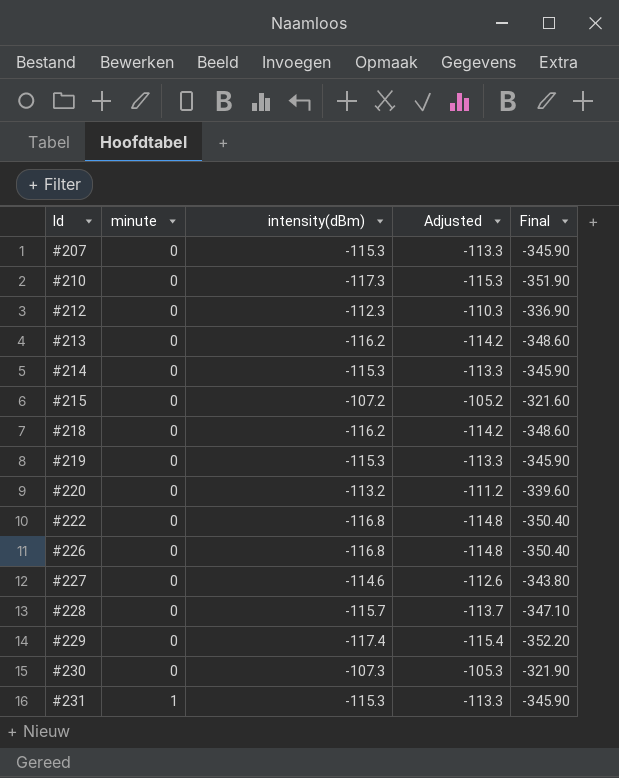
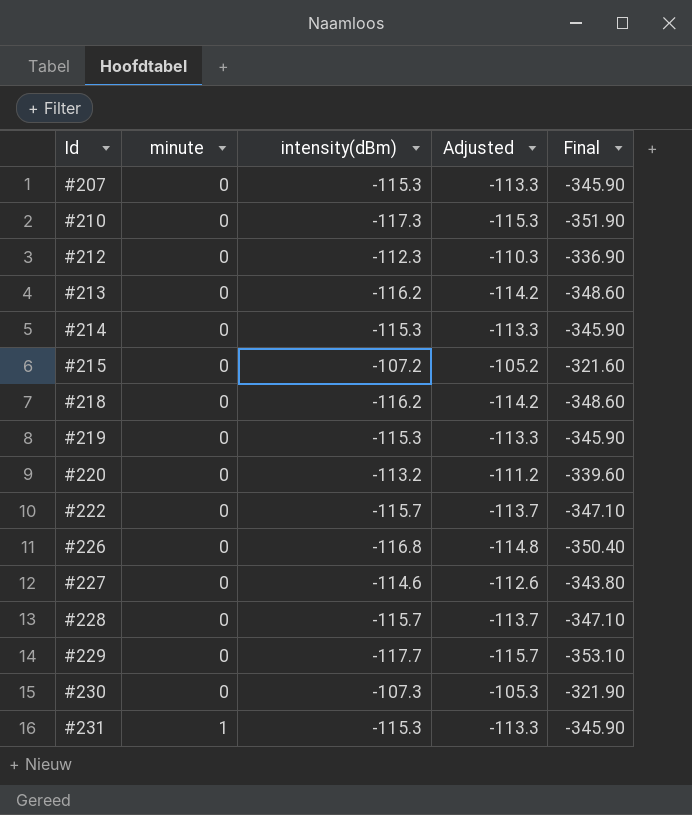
#222 | intensity(dBm): -116.8 -> -115.7
#222 | Adjusted: -114.8 -> -113.7
#222 | Final: -350.40 -> -347.10
#229 | intensity(dBm): -117.4 -> -117.7
#229 | Adjusted: -115.4 -> -115.7
#229 | Final: -352.20 -> -353.10

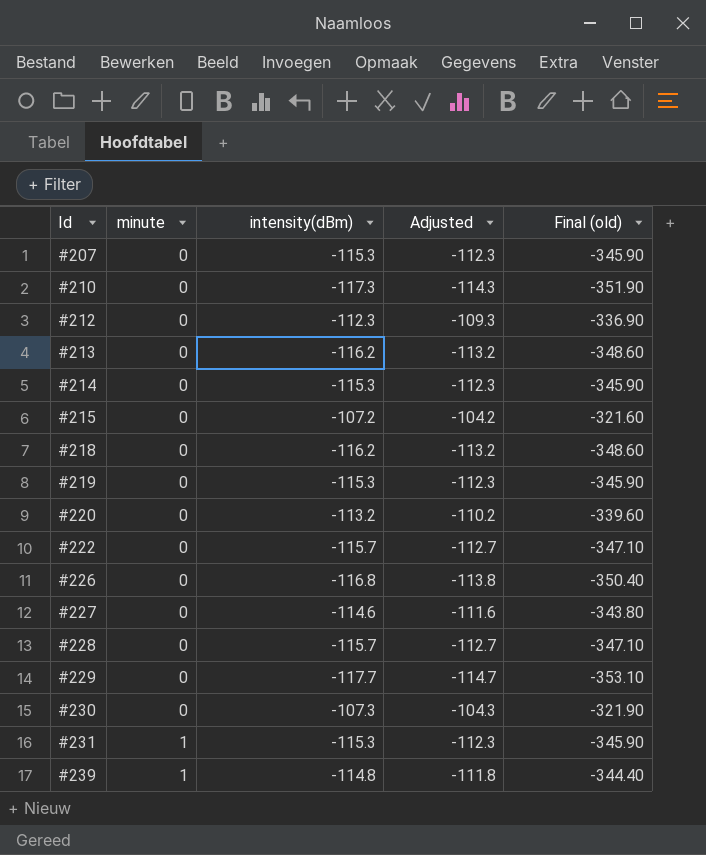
column Adjusted | formula: [intensity(dBm)] + 2 -> [intensity(dBm)] + 3
column name: Final -> Final (old)
row #239: none -> 1 | -114.8 | -111.8 | -344.40

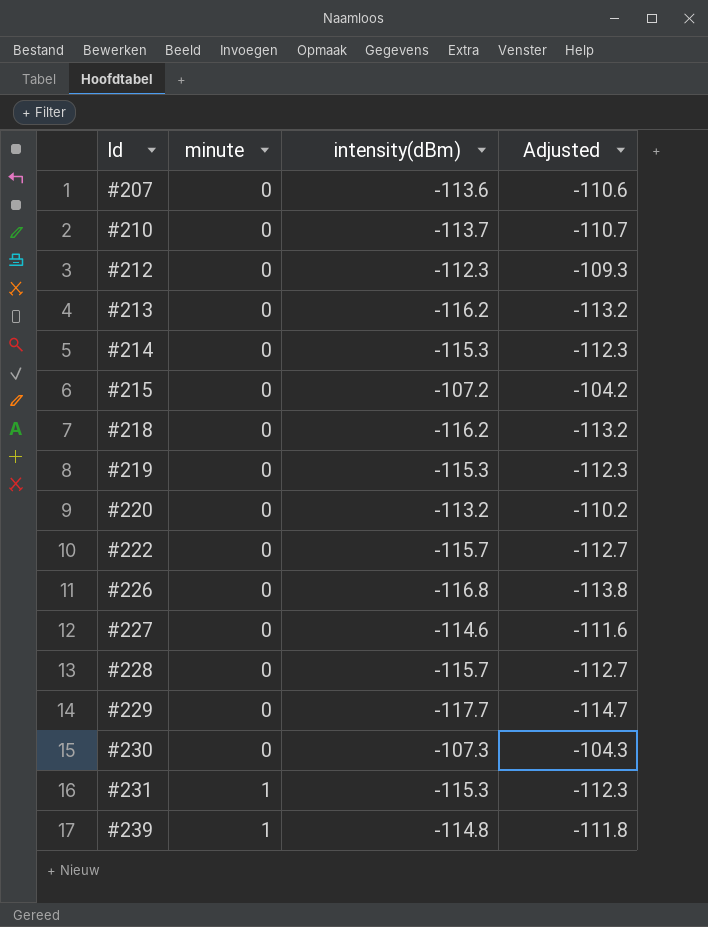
column Final (old) | formula: [intensity(dBm)] * 3 -> none
#207 | intensity(dBm): -115.3 -> -113.6
#207 | Adjusted: -112.3 -> -110.6
#210 | intensity(dBm): -117.3 -> -113.7
#210 | Adjusted: -114.3 -> -110.7

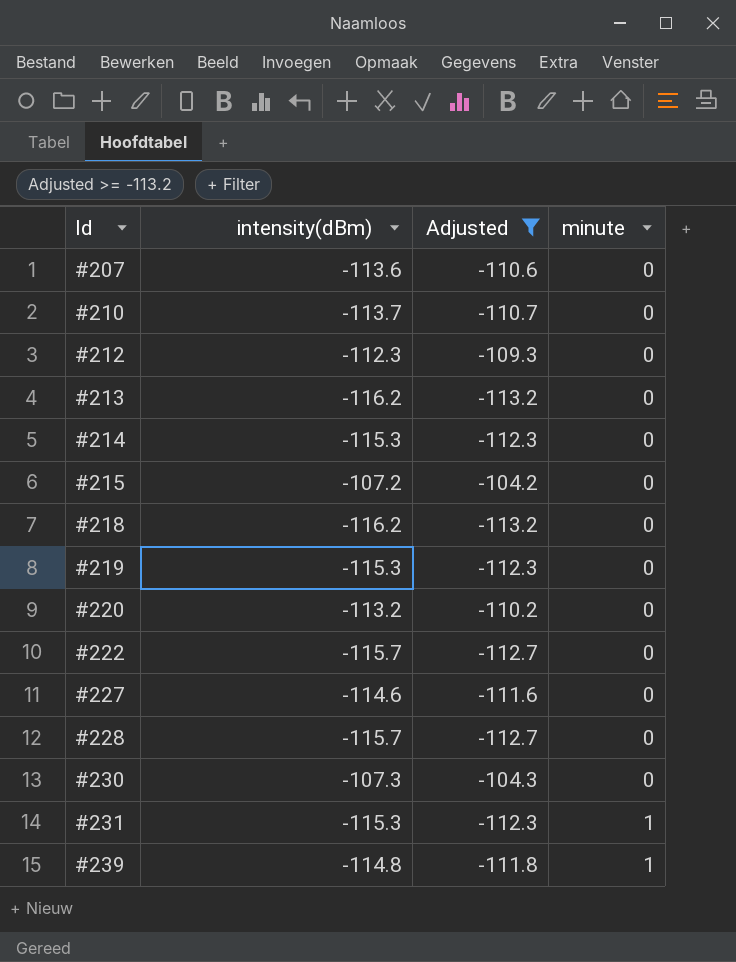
filter: none -> Adjusted >= -113.2
column minute | position: 2 -> 4

